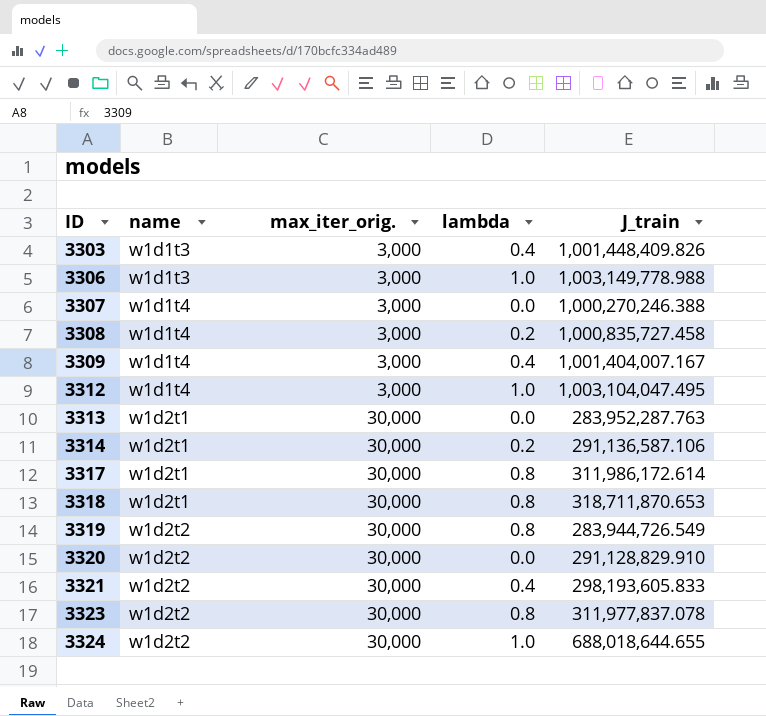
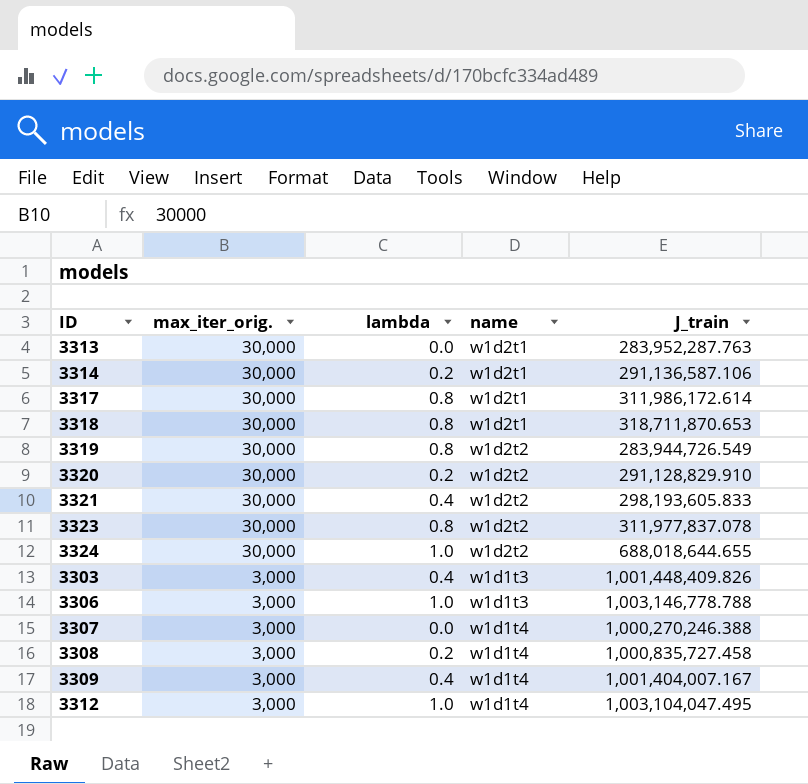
row order: ID ascending -> max_iter_orig. descending
column name | position: 2 -> 4
3320 | lambda: 0.0 -> 0.2
3306 | J_train: 1,003,149,778.988 -> 1,003,146,778.788

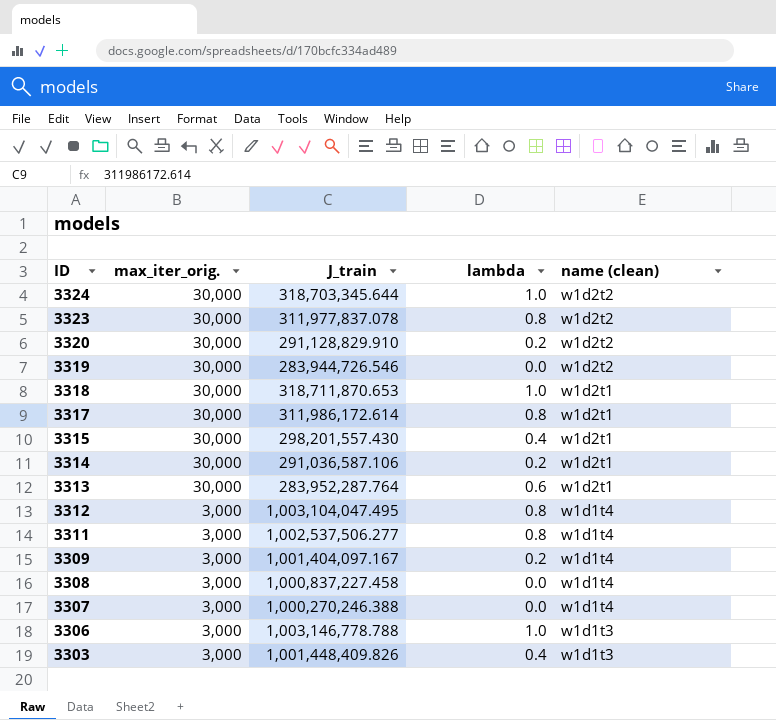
row order: max_iter_orig. descending -> ID descending
column J_train | position: 5 -> 3
column name: name -> name (clean)
row 3321: 30,000 | 0.4 | w1d2t2 | 298,193,605.833 -> none
3324 | J_train: 688,018,644.655 -> 318,703,345.644
3319 | J_train: 283,944,726.549 -> 283,944,726.546
3319 | lambda: 0.8 -> 0.0
3318 | lambda: 0.8 -> 1.0
row 3315: none -> 30,000 | 298,201,557.430 | 0.4 | w1d2t1
3314 | J_train: 291,136,587.106 -> 291,036,587.106
3313 | J_train: 283,952,287.763 -> 283,952,287.764
3313 | lambda: 0.0 -> 0.6
3312 | lambda: 1.0 -> 0.8
row 3311: none -> 3,000 | 1,002,537,506.277 | 0.8 | w1d1t4
3309 | J_train: 1,001,404,007.167 -> 1,001,404,097.167
3309 | lambda: 0.4 -> 0.2
3308 | J_train: 1,000,835,727.458 -> 1,000,837,227.458
3308 | lambda: 0.2 -> 0.0

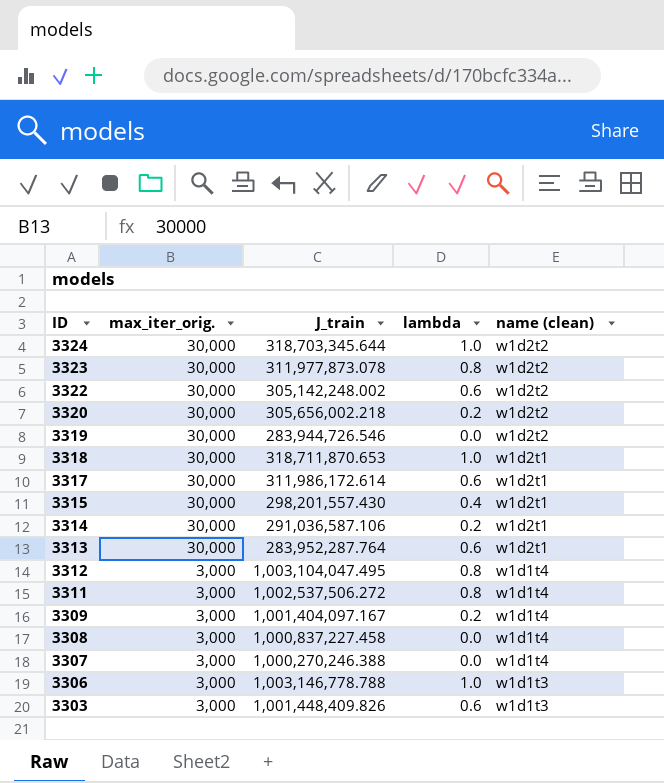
3323 | J_train: 311,977,837.078 -> 311,977,873.078
row 3322: none -> 30,000 | 305,142,248.002 | 0.6 | w1d2t2
3320 | J_train: 291,128,829.910 -> 305,656,002.218
3317 | lambda: 0.8 -> 0.6
3311 | J_train: 1,002,537,506.277 -> 1,002,537,506.272
3303 | lambda: 0.4 -> 0.6

